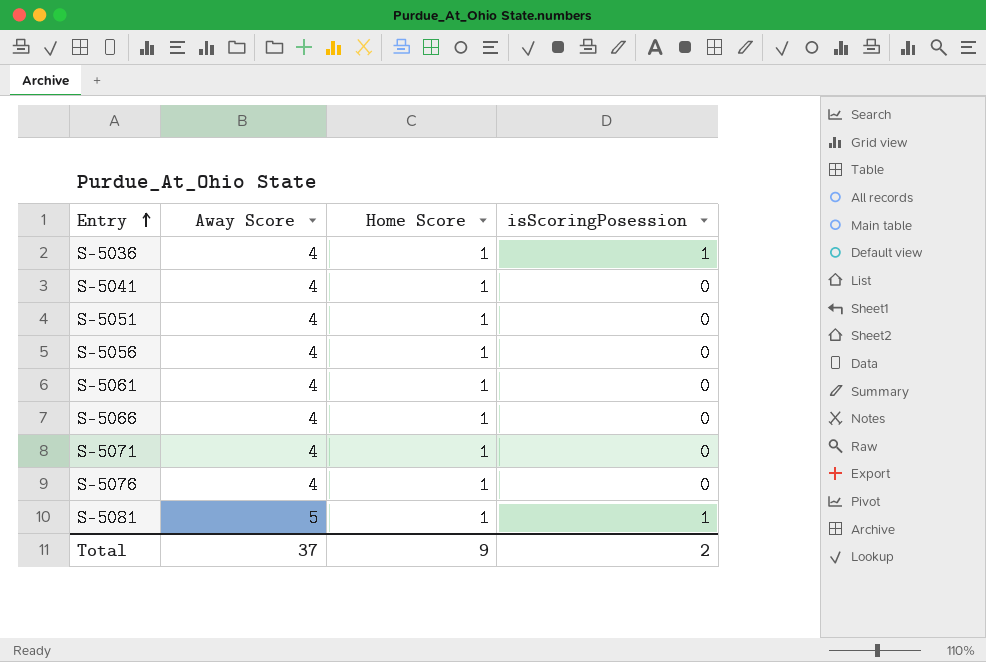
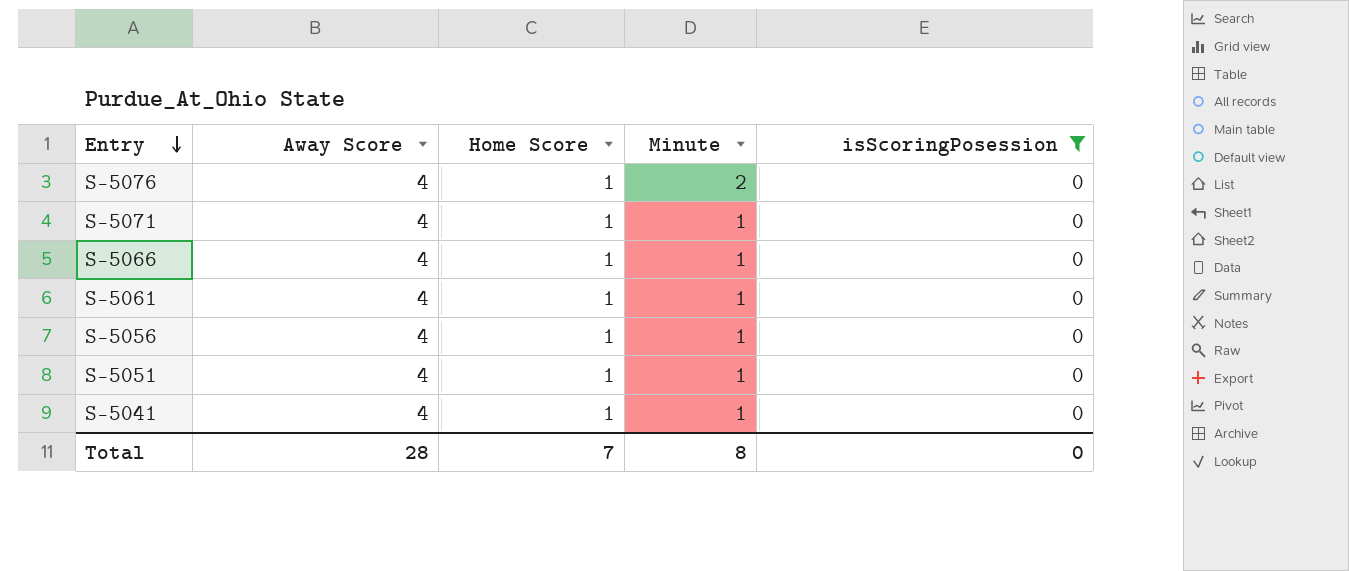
filter: none -> isScoringPosession = 0
row order: Entry ascending -> Entry descending
column Minute | position: none -> 4
Total | Away Score: 37 -> 28
Total | Home Score: 9 -> 7
Total | isScoringPosession: 2 -> 0

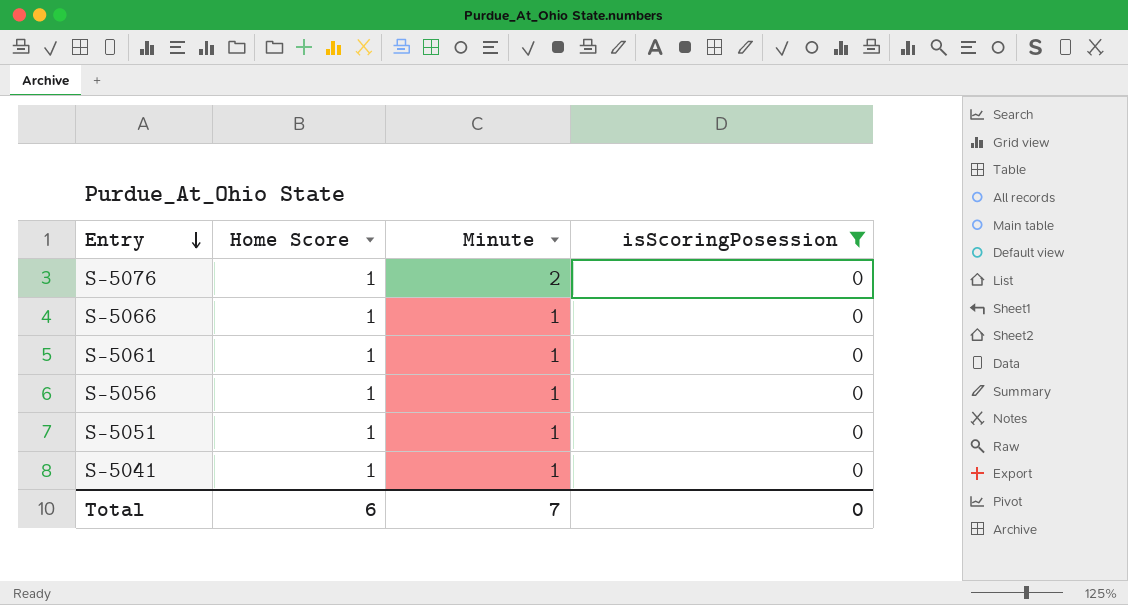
column Away Score | position: 2 -> none
row S-5071: 4 | 1 | 1 | 0 -> none
Total | Home Score: 7 -> 6
Total | Minute: 8 -> 7

